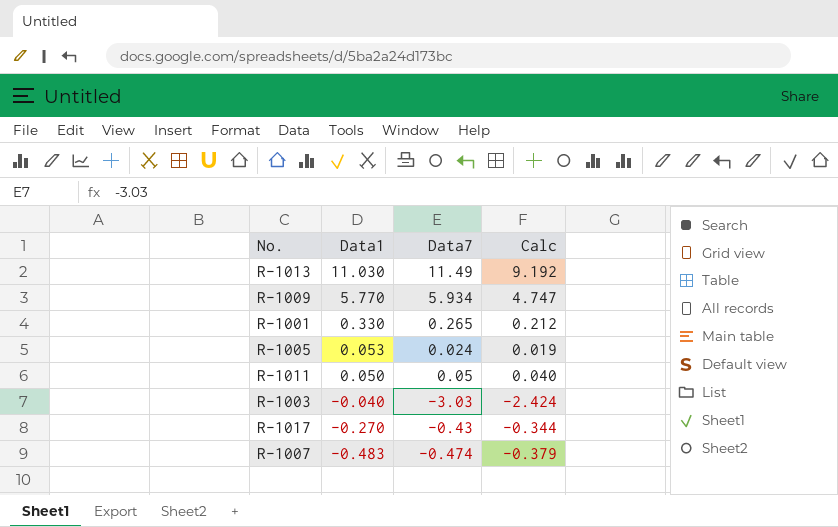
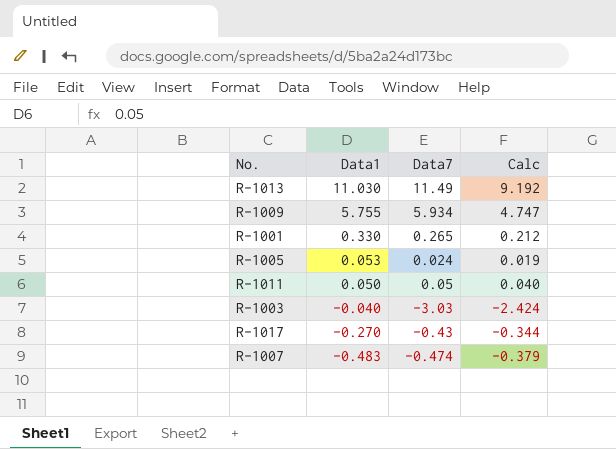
R-1009 | Data1: 5.770 -> 5.755

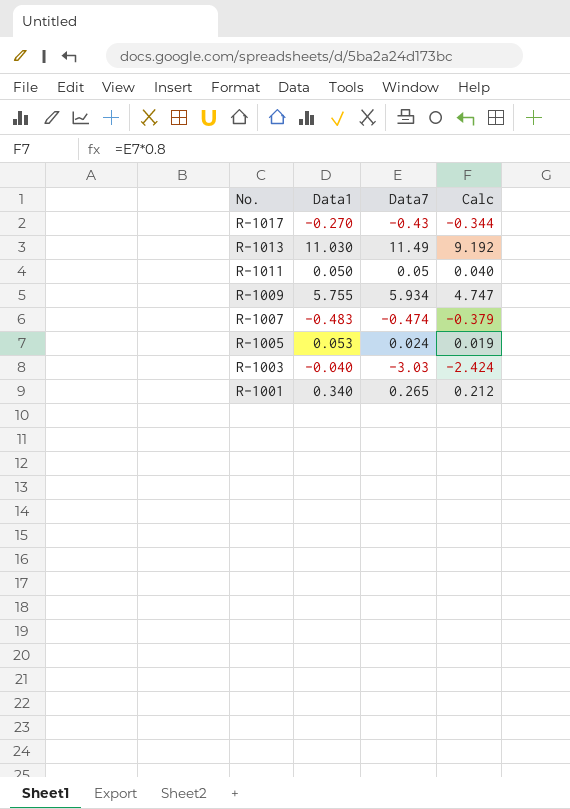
row order: Data1 descending -> No. descending
R-1001 | Data1: 0.330 -> 0.340

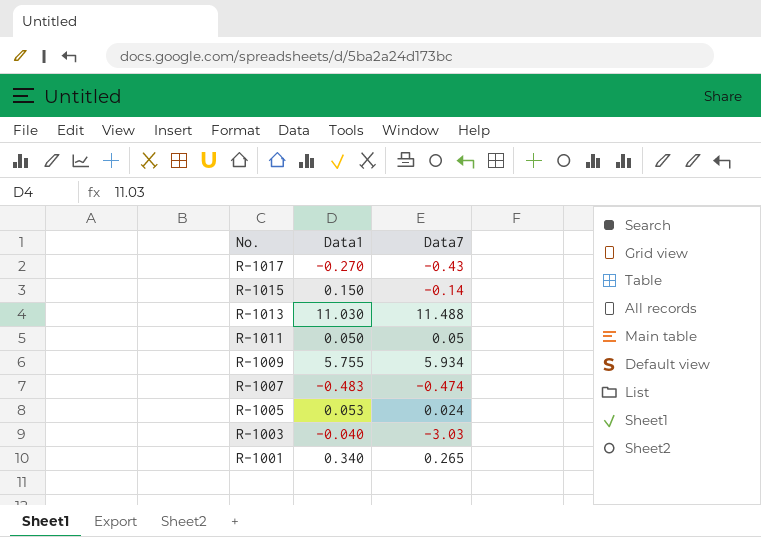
column Calc | formula: [Data7] * 0.8 -> none
row R-1015: none -> 0.150 | -0.14
R-1013 | Data7: 11.49 -> 11.488

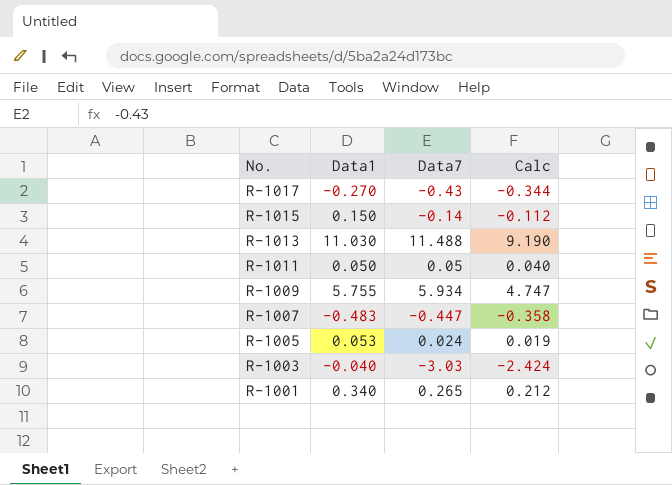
column Calc | formula: none -> [Data7] * 0.8
R-1007 | Data7: -0.474 -> -0.447

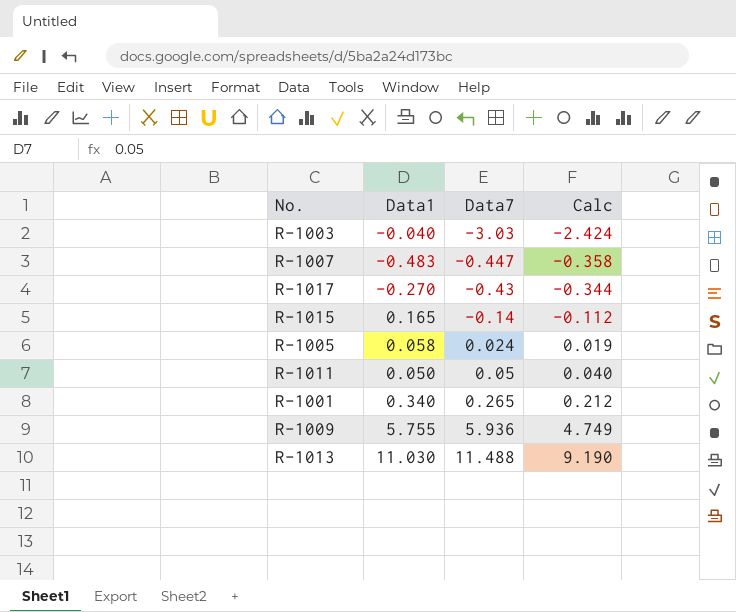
row order: No. descending -> Data7 ascending
R-1015 | Data1: 0.150 -> 0.165
R-1005 | Data1: 0.053 -> 0.058
R-1009 | Data7: 5.934 -> 5.936
R-1009 | Calc: 4.747 -> 4.749

